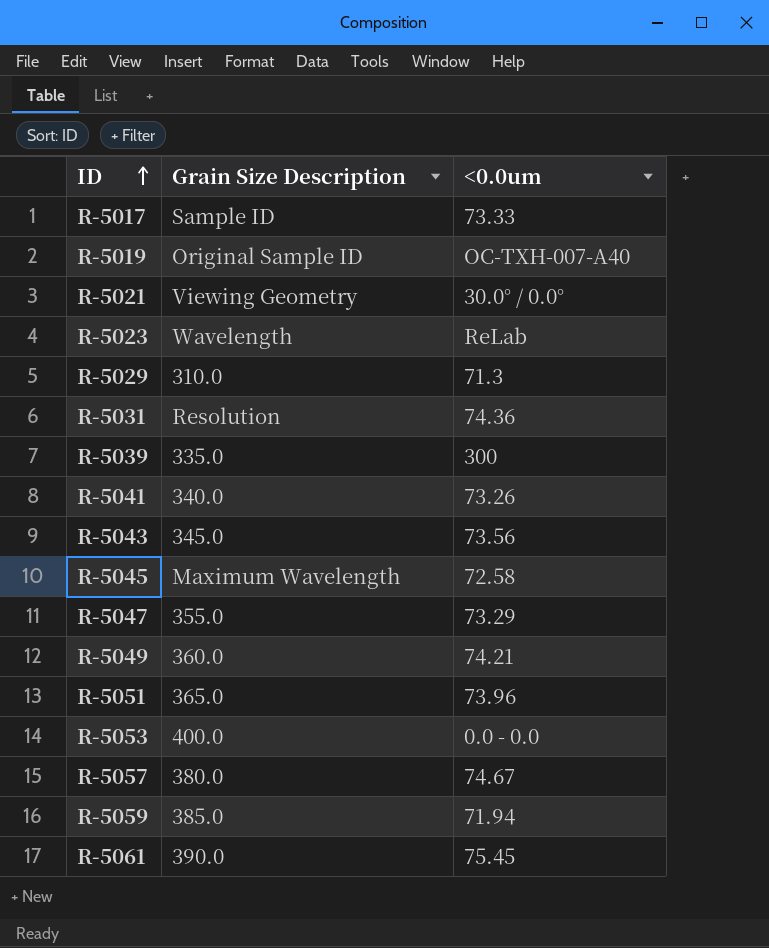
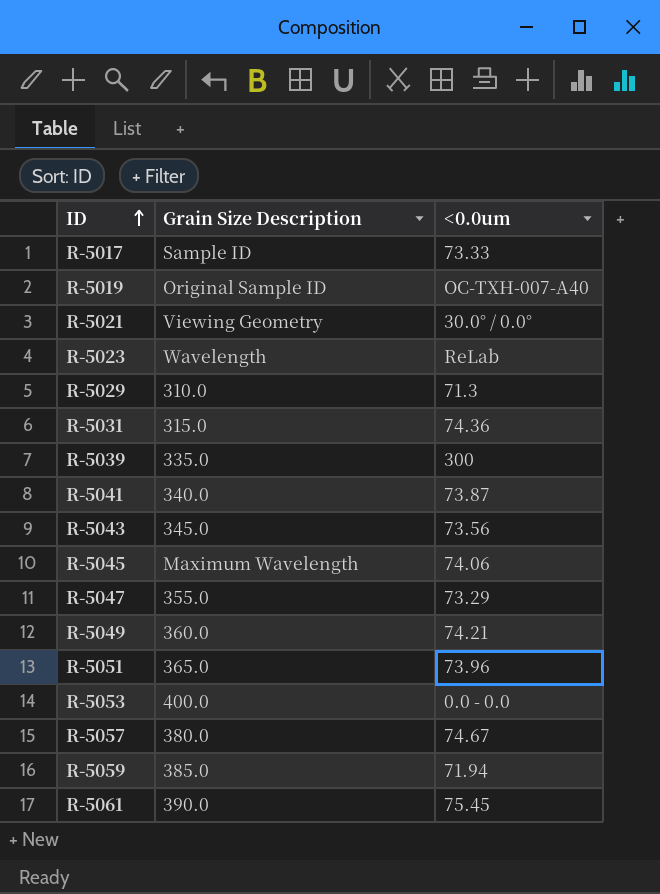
R-5031 | Grain Size Description: Resolution -> 315.0
R-5041 | <0.0um: 73.26 -> 73.87
R-5045 | <0.0um: 72.58 -> 74.06

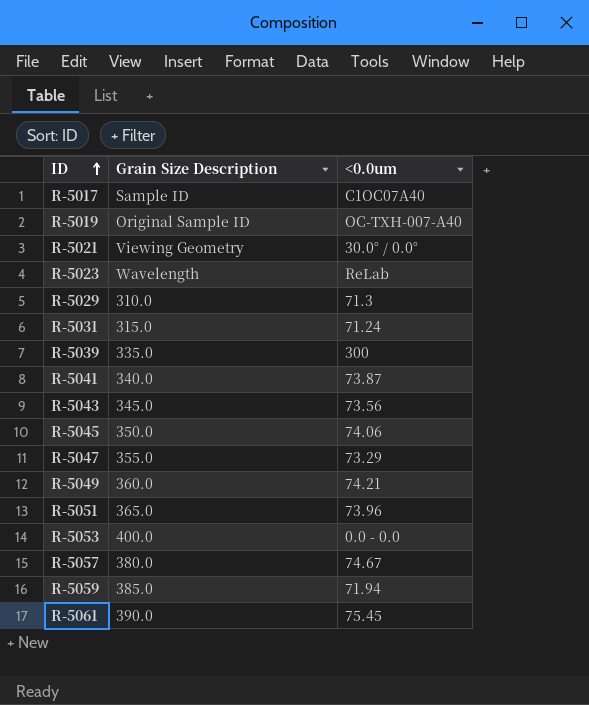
R-5017 | <0.0um: 73.33 -> C1OC07A40
R-5031 | <0.0um: 74.36 -> 71.24
R-5045 | Grain Size Description: Maximum Wavelength -> 350.0

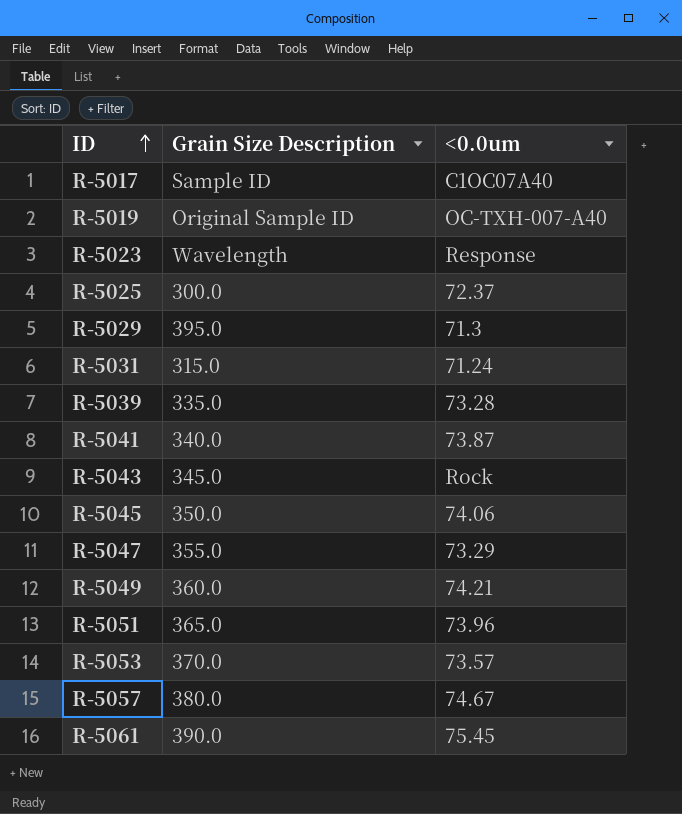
row R-5021: Viewing Geometry | 30.0° / 0.0° -> none
row R-5059: 385.0 | 71.94 -> none
R-5023 | <0.0um: ReLab -> Response
row R-5025: none -> 300.0 | 72.37
R-5029 | Grain Size Description: 310.0 -> 395.0
R-5039 | <0.0um: 300 -> 73.28
R-5043 | <0.0um: 73.56 -> Rock
R-5053 | Grain Size Description: 400.0 -> 370.0
R-5053 | <0.0um: 0.0 - 0.0 -> 73.57

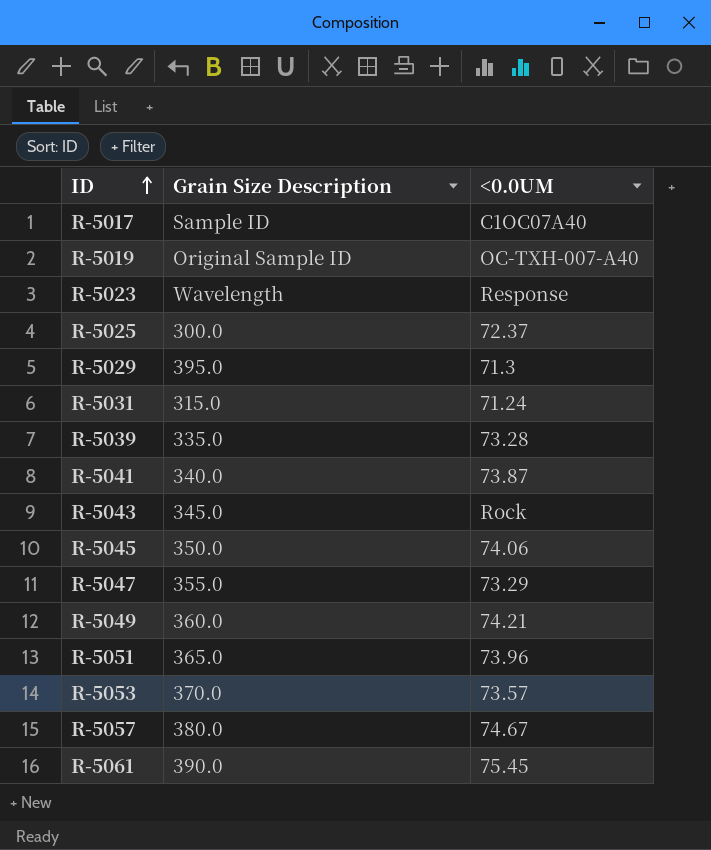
column name: <0.0um -> <0.0UM

